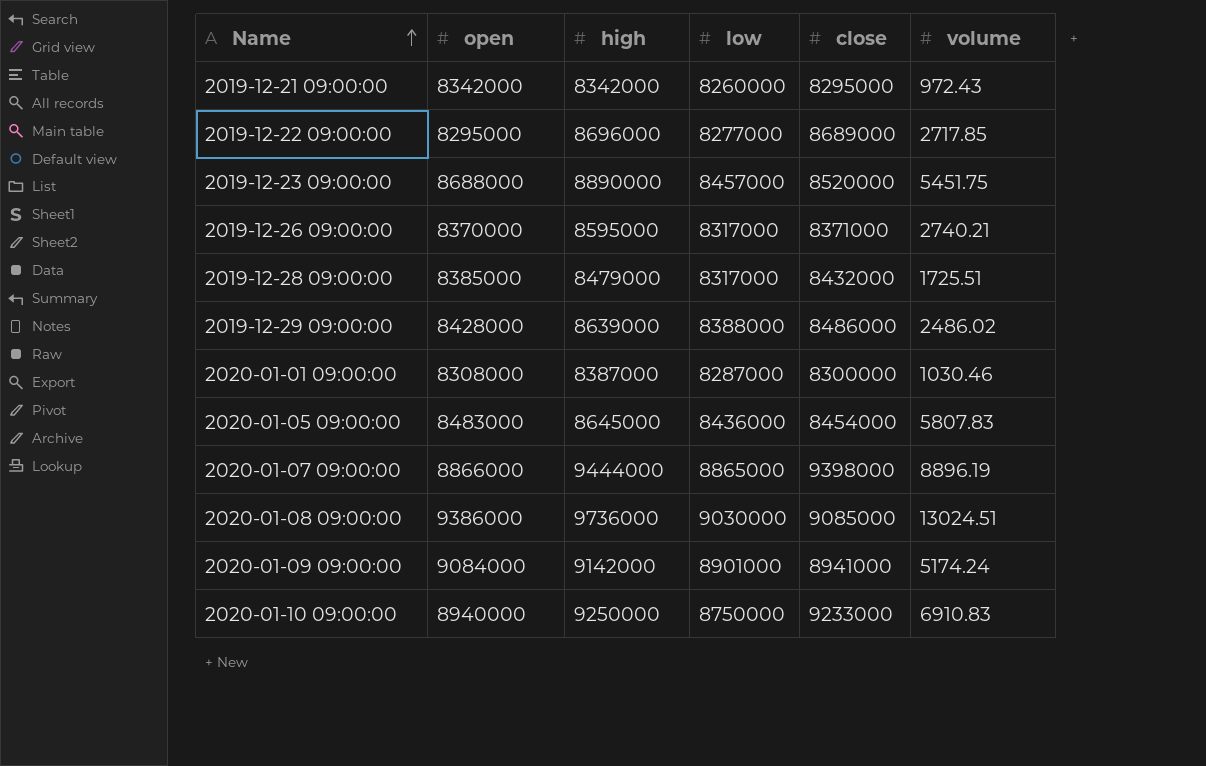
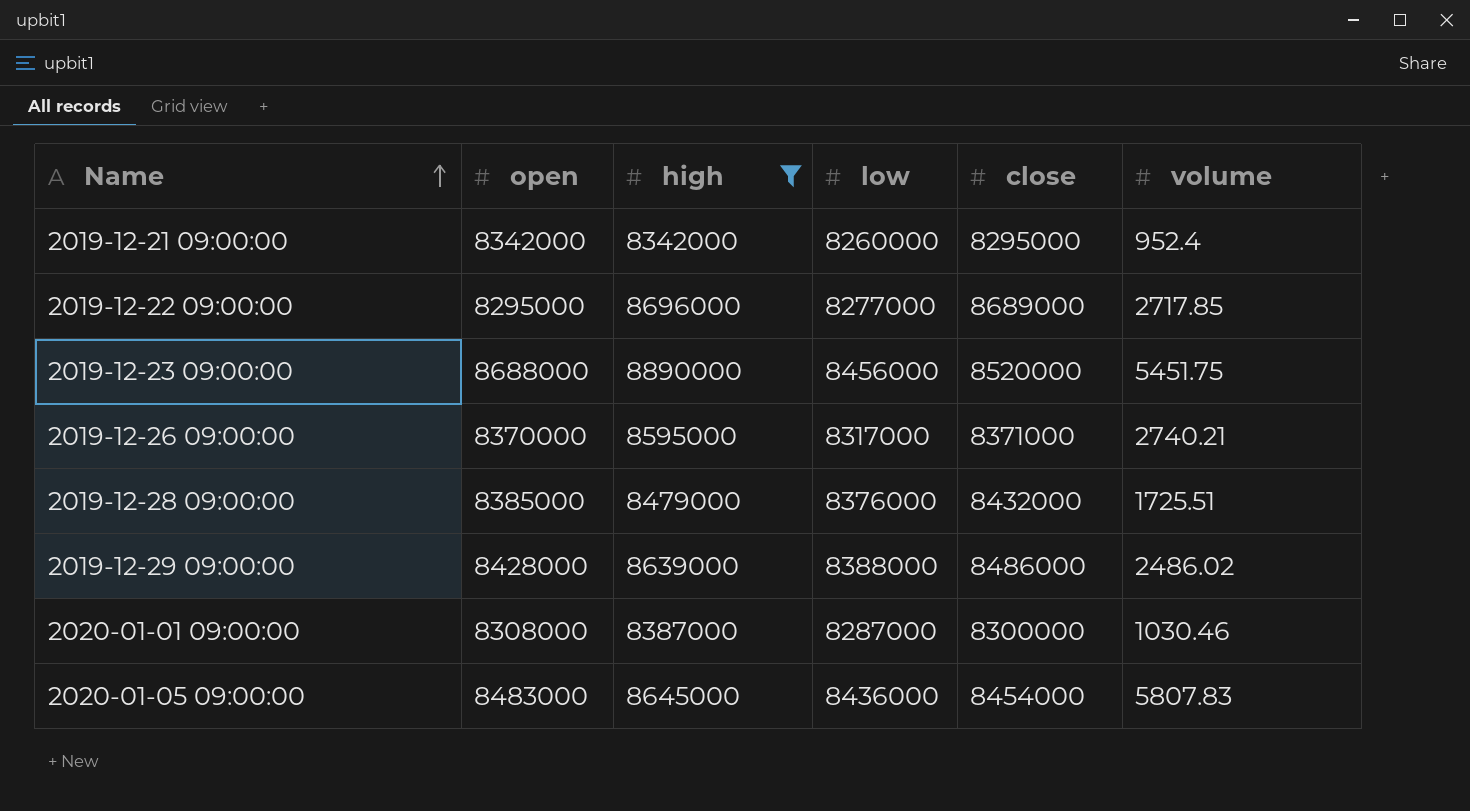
filter: none -> high <= 8890000
2019-12-21 09:00:00 | volume: 972.43 -> 952.4
2019-12-23 09:00:00 | low: 8457000 -> 8456000
2019-12-28 09:00:00 | low: 8317000 -> 8376000

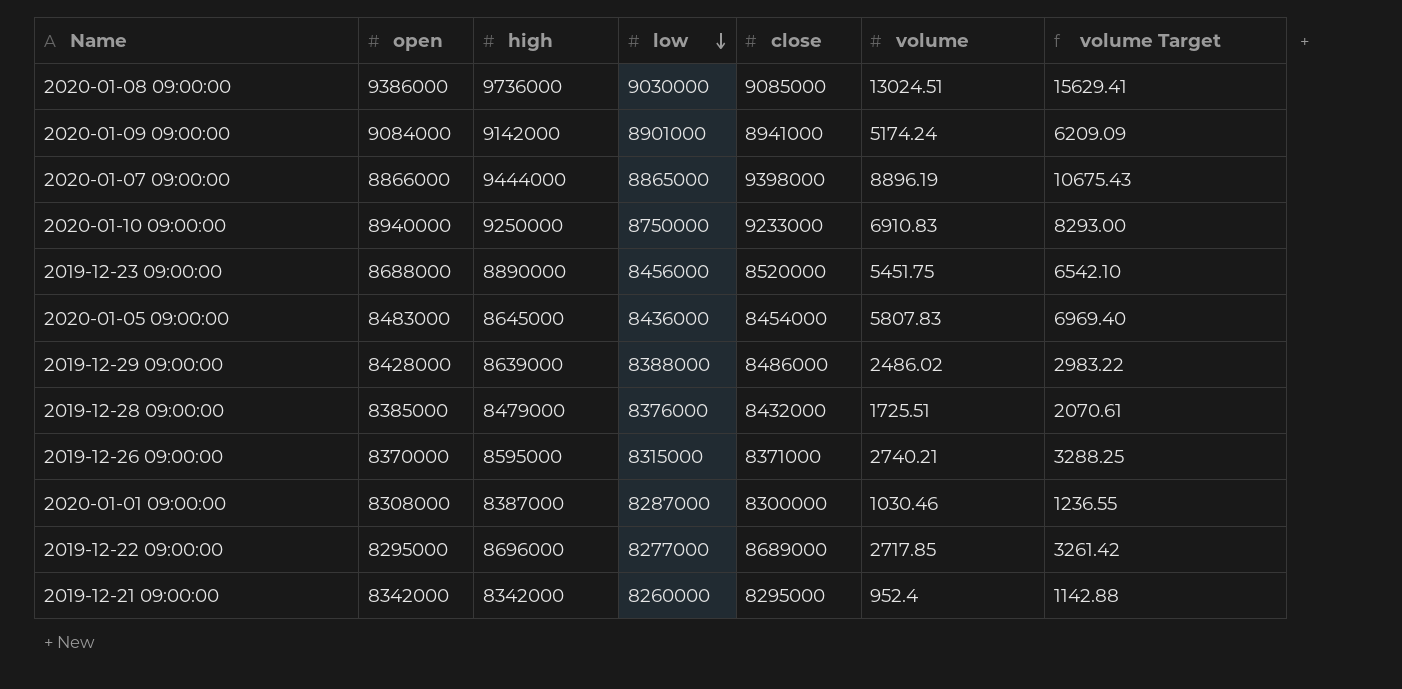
filter: high <= 8890000 -> none
row order: Name ascending -> low descending
column volume Target | formula: none -> [volume] * 1.2
2019-12-26 09:00:00 | low: 8317000 -> 8315000

